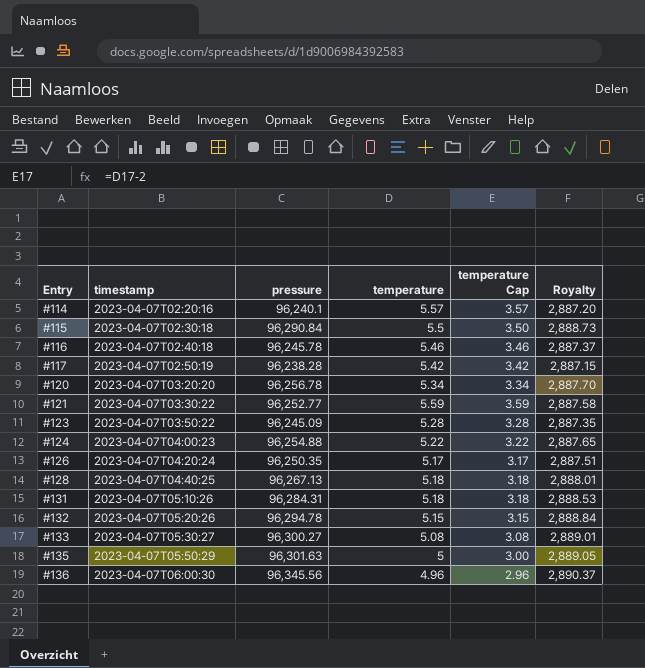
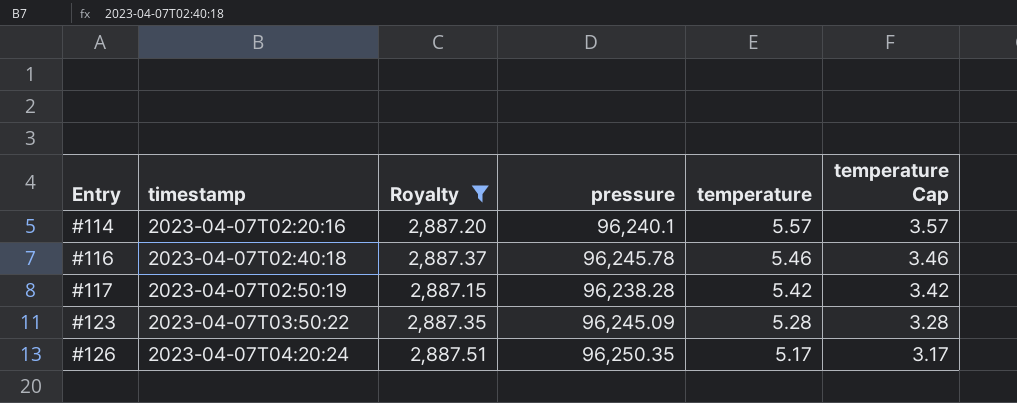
filter: none -> Royalty <= 2,887.51
column Royalty | position: 6 -> 3

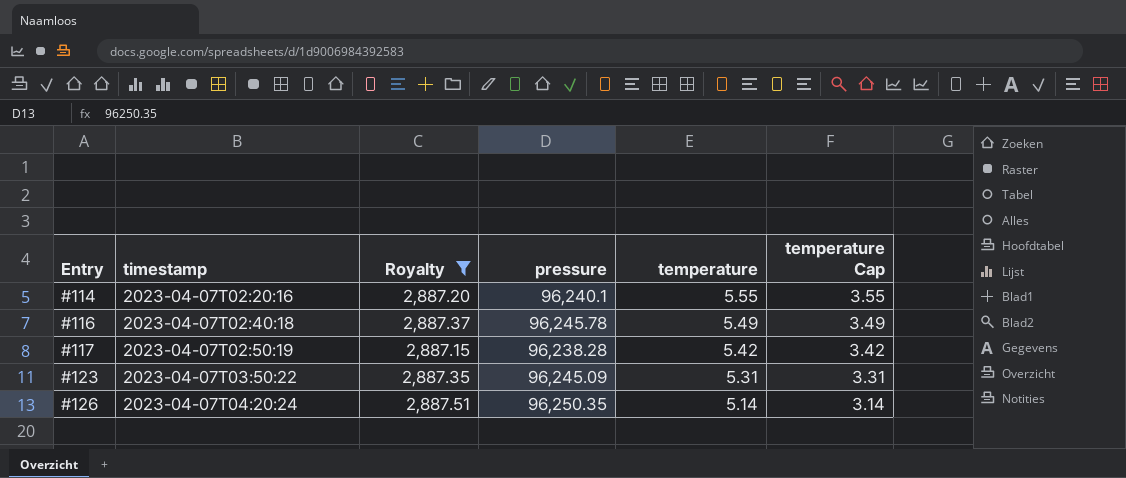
#114 | temperature: 5.57 -> 5.55
#114 | temperature Cap: 3.57 -> 3.55
#116 | temperature: 5.46 -> 5.49
#116 | temperature Cap: 3.46 -> 3.49
#123 | temperature: 5.28 -> 5.31
#123 | temperature Cap: 3.28 -> 3.31
#126 | temperature: 5.17 -> 5.14
#126 | temperature Cap: 3.17 -> 3.14

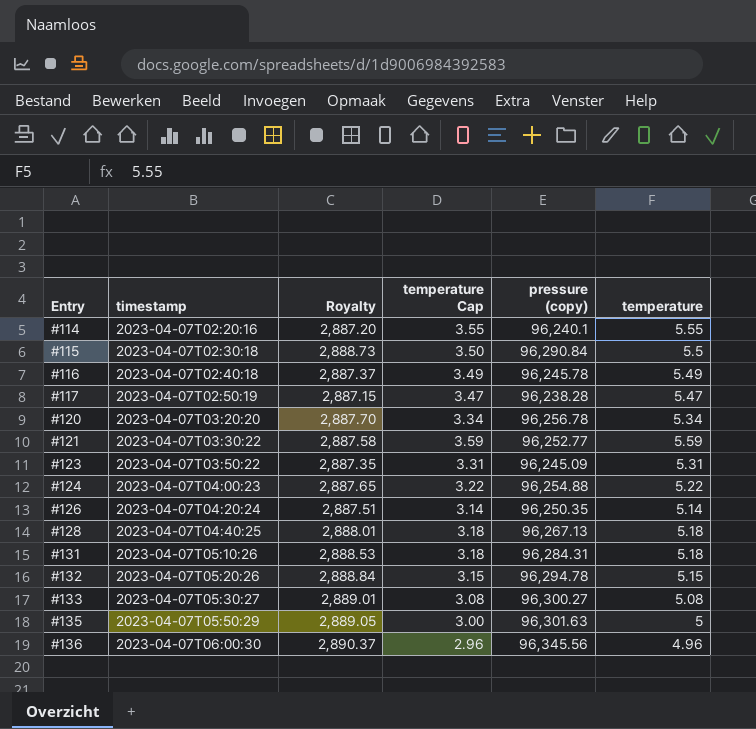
filter: Royalty <= 2,887.51 -> none
column temperature Cap | position: 6 -> 4
column name: pressure -> pressure (copy)
#117 | temperature Cap: 3.42 -> 3.47
#117 | temperature: 5.42 -> 5.47

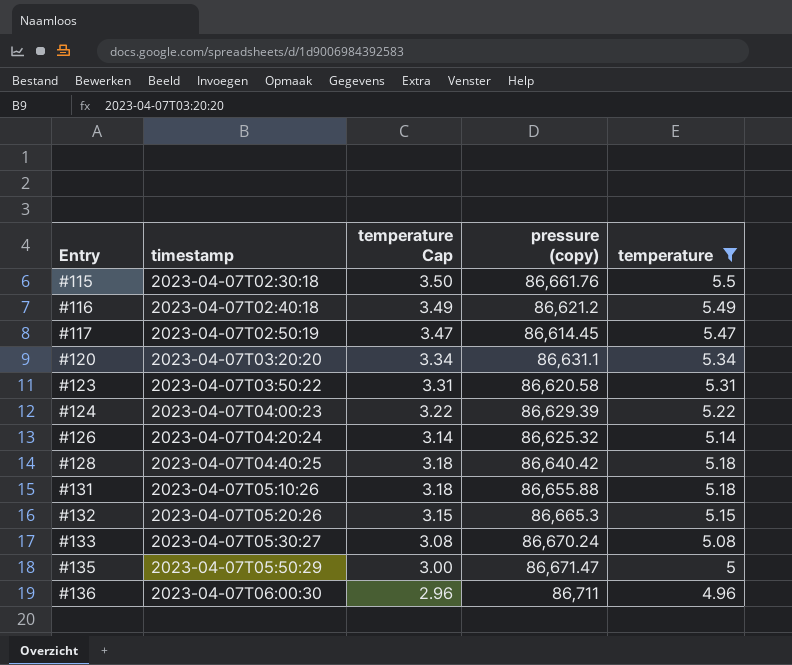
filter: none -> temperature <= 5.5
column Royalty | formula: [pressure (copy)] * 0.03 -> none
#115 | pressure (copy): 96,290.84 -> 86,661.76
#116 | pressure (copy): 96,245.78 -> 86,621.2
#117 | pressure (copy): 96,238.28 -> 86,614.45
#120 | pressure (copy): 96,256.78 -> 86,631.1
#123 | pressure (copy): 96,245.09 -> 86,620.58
#124 | pressure (copy): 96,254.88 -> 86,629.39
#126 | pressure (copy): 96,250.35 -> 86,625.32
#128 | pressure (copy): 96,267.13 -> 86,640.42
#131 | pressure (copy): 96,284.31 -> 86,655.88
#132 | pressure (copy): 96,294.78 -> 86,665.3
#133 | pressure (copy): 96,300.27 -> 86,670.24
#135 | pressure (copy): 96,301.63 -> 86,671.47
#136 | pressure (copy): 96,345.56 -> 86,711

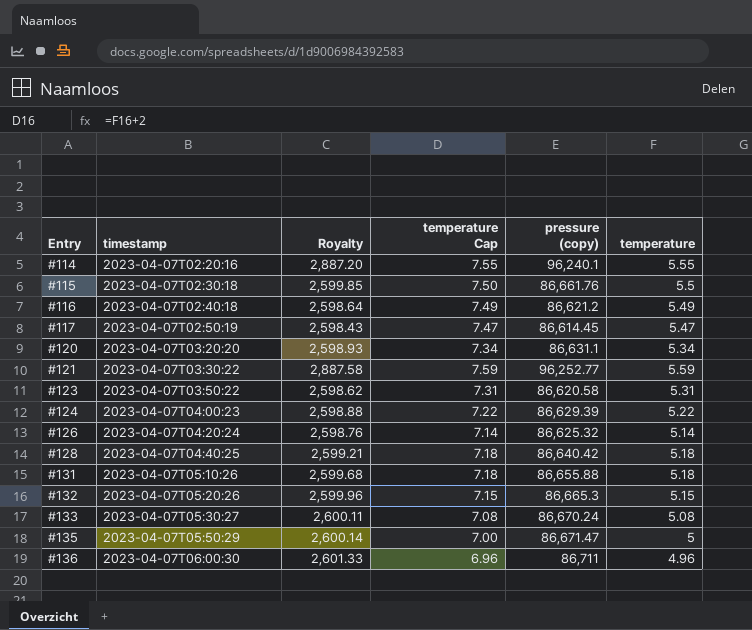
filter: temperature <= 5.5 -> none
column Royalty | formula: none -> [pressure (copy)] * 0.03
column temperature Cap | formula: [temperature] - 2 -> [temperature] + 2

